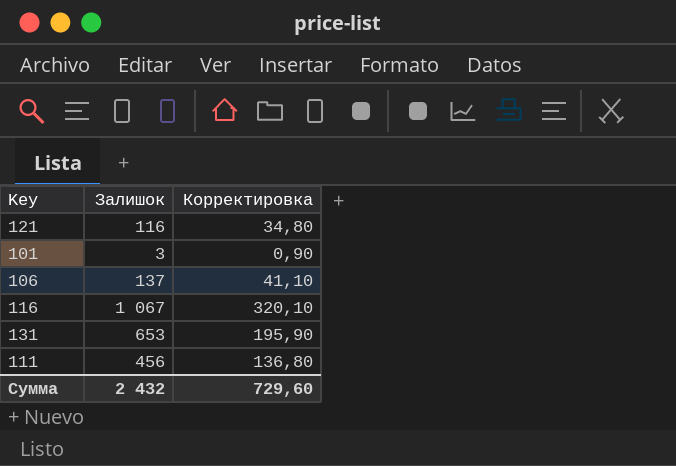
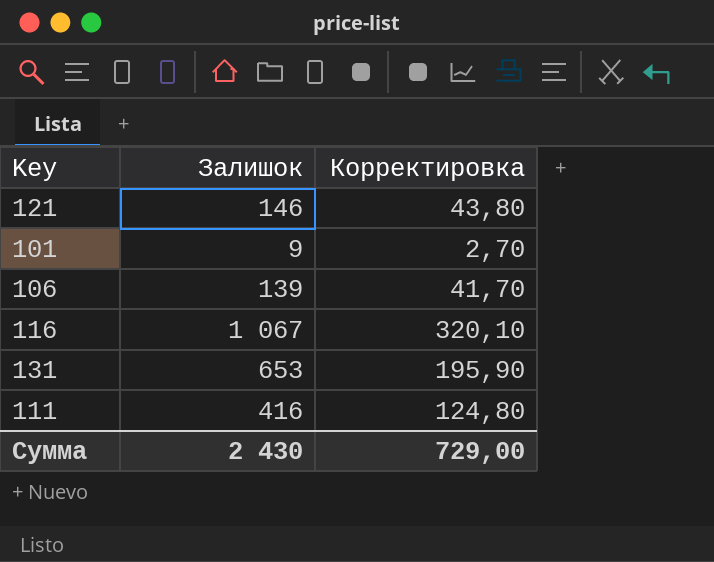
121 | Залишок: 116 -> 146
121 | Корректировка: 34,80 -> 43,80
101 | Залишок: 3 -> 9
101 | Корректировка: 0,90 -> 2,70
106 | Залишок: 137 -> 139
106 | Корректировка: 41,10 -> 41,70
111 | Залишок: 456 -> 416
111 | Корректировка: 136,80 -> 124,80
Сумма | Залишок: 2 432 -> 2 430
Сумма | Корректировка: 729,60 -> 729,00

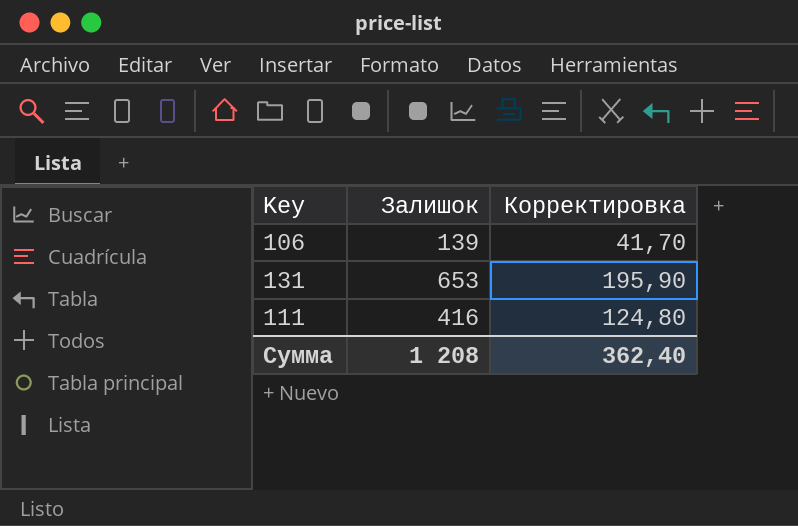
row 121: 146 | 43,80 -> none
row 101: 9 | 2,70 -> none
row 116: 1 067 | 320,10 -> none
Сумма | Залишок: 2 430 -> 1 208
Сумма | Корректировка: 729,00 -> 362,40

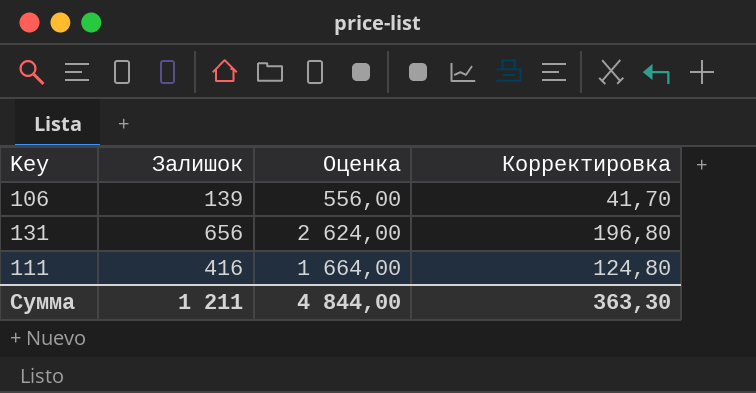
column Оценка | formula: none -> [Залишок] * 4
131 | Залишок: 653 -> 656
131 | Корректировка: 195,90 -> 196,80
Сумма | Залишок: 1 208 -> 1 211
Сумма | Корректировка: 362,40 -> 363,30

